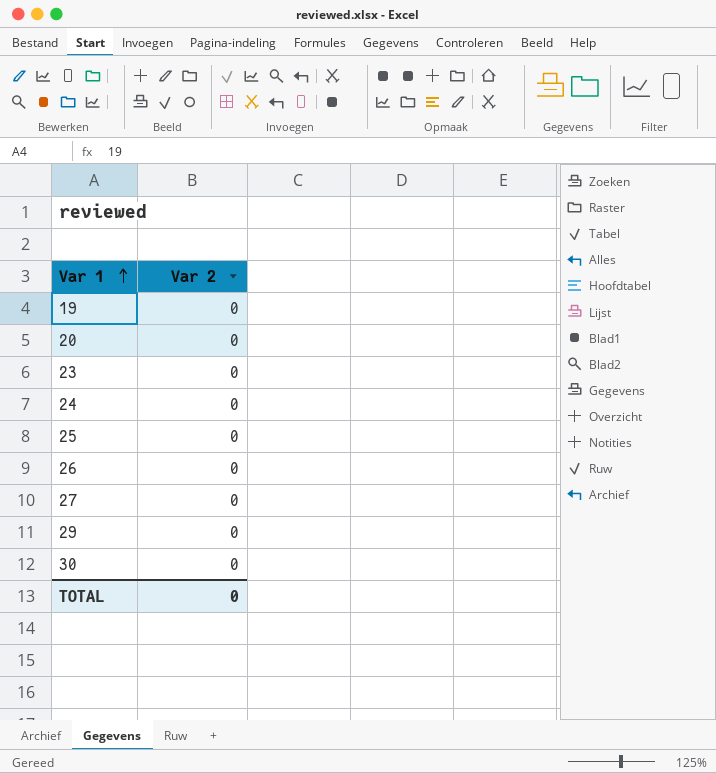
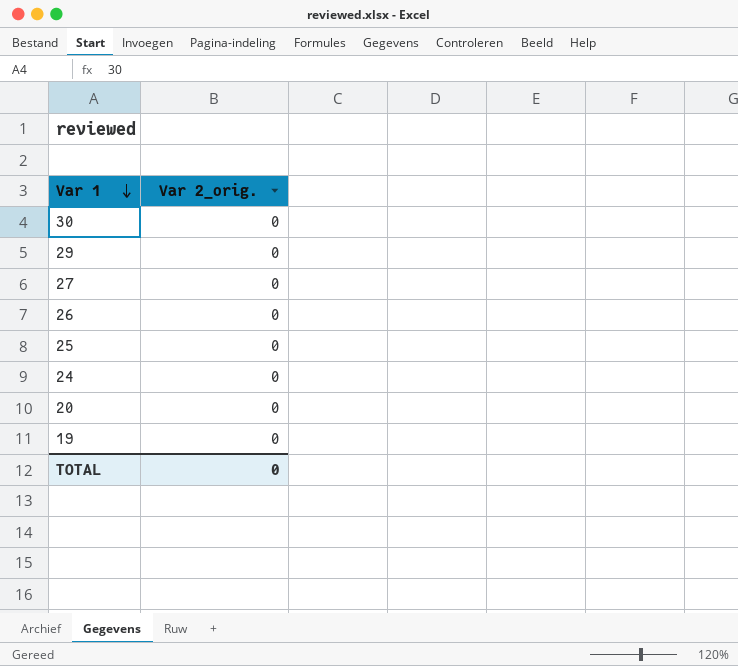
row order: Var 1 ascending -> Var 1 descending
column name: Var 2 -> Var 2_orig.
row 23: 0 -> none

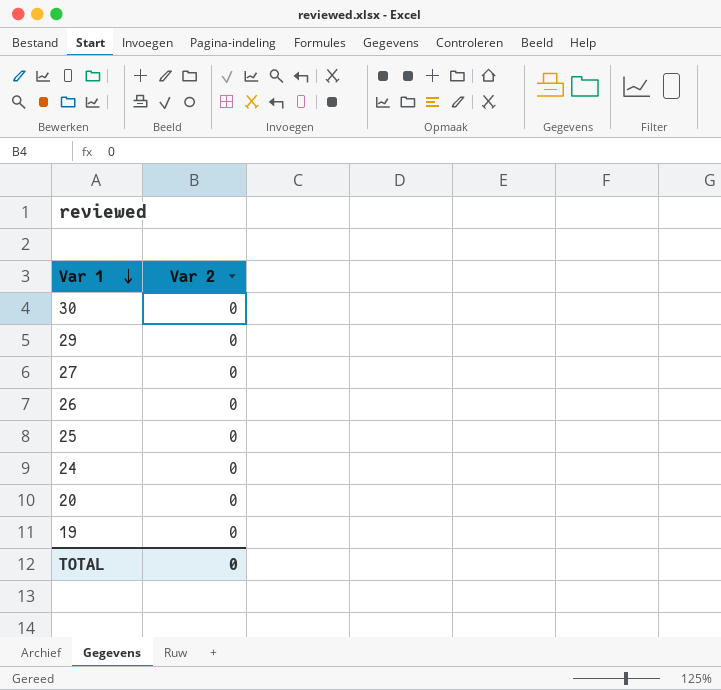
column name: Var 2_orig. -> Var 2

